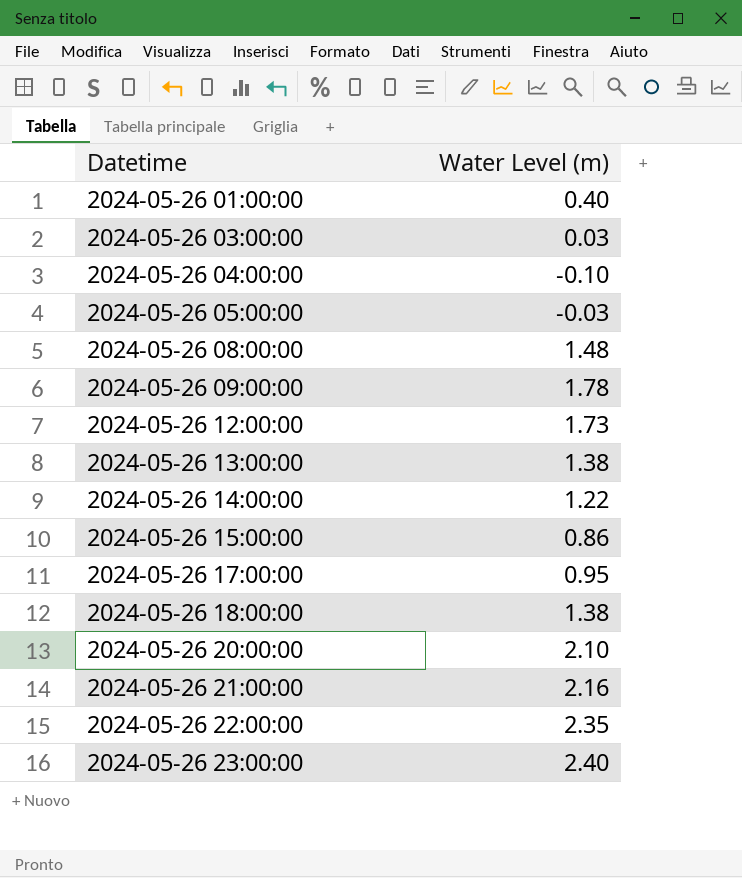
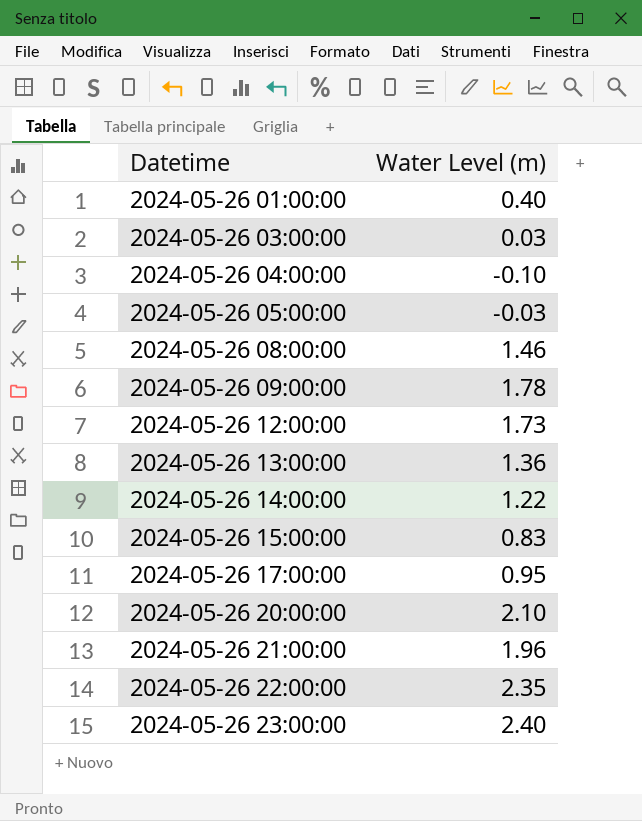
row 2024-05-26 18:00:00: 1.38 -> none
2024-05-26 08:00:00 | Water Level (m): 1.48 -> 1.46
2024-05-26 13:00:00 | Water Level (m): 1.38 -> 1.36
2024-05-26 15:00:00 | Water Level (m): 0.86 -> 0.83
2024-05-26 21:00:00 | Water Level (m): 2.16 -> 1.96

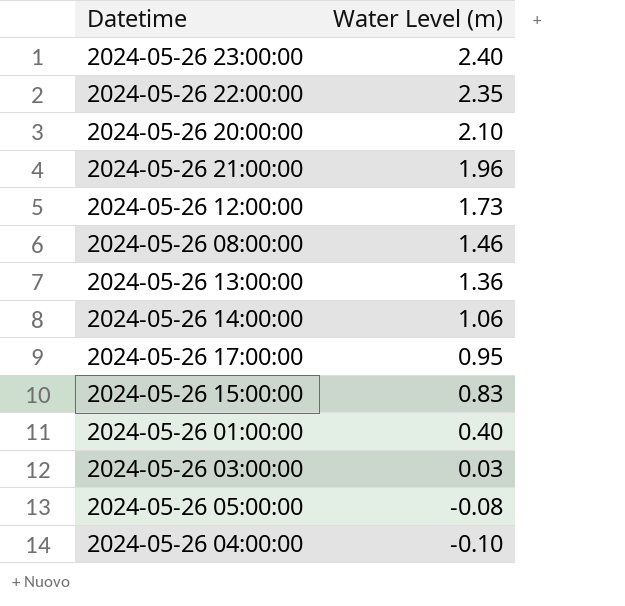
row order: Datetime ascending -> Water Level (m) descending
row 2024-05-26 09:00:00: 1.78 -> none
2024-05-26 14:00:00 | Water Level (m): 1.22 -> 1.06
2024-05-26 05:00:00 | Water Level (m): -0.03 -> -0.08

